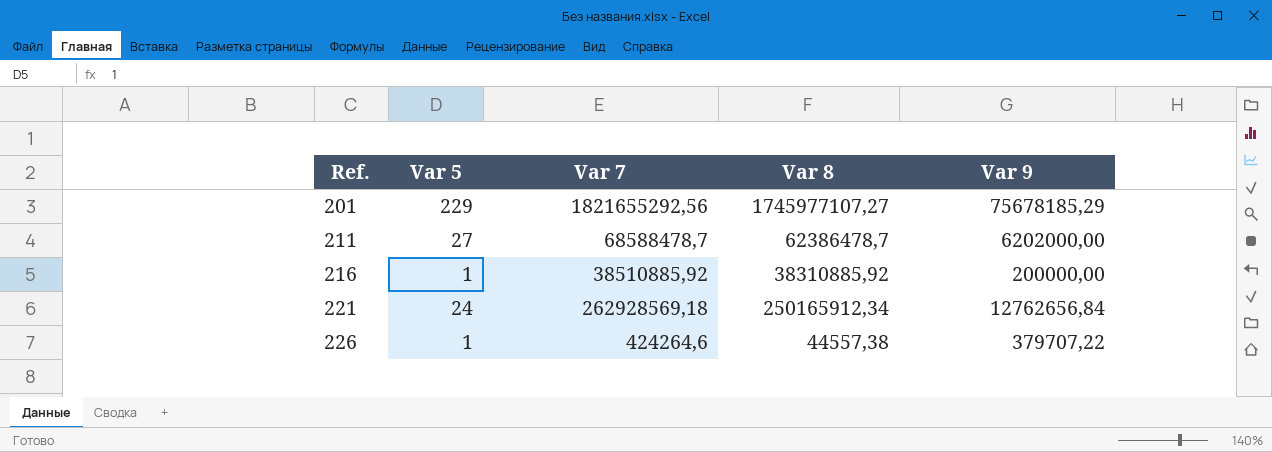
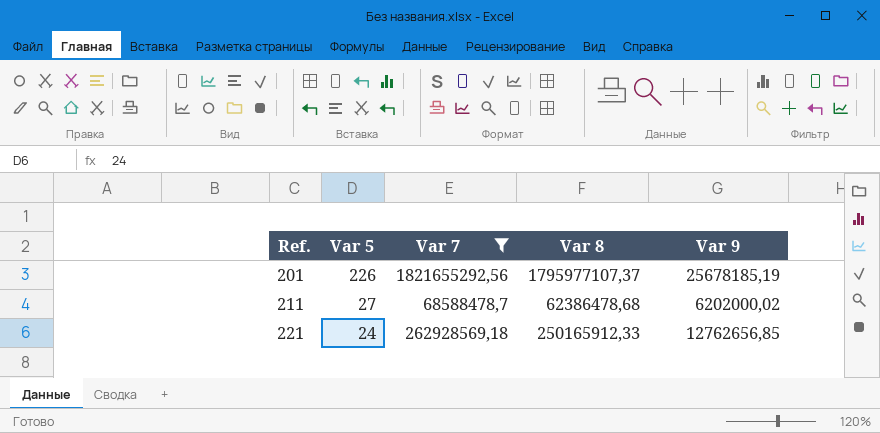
filter: none -> Var 7 >= 68588478,7
201 | Var 5: 229 -> 226
201 | Var 8: 1745977107,27 -> 1795977107,37
201 | Var 9: 75678185,29 -> 25678185,19
211 | Var 8: 62386478,7 -> 62386478,68
211 | Var 9: 6202000,00 -> 6202000,02
221 | Var 8: 250165912,34 -> 250165912,33
221 | Var 9: 12762656,84 -> 12762656,85

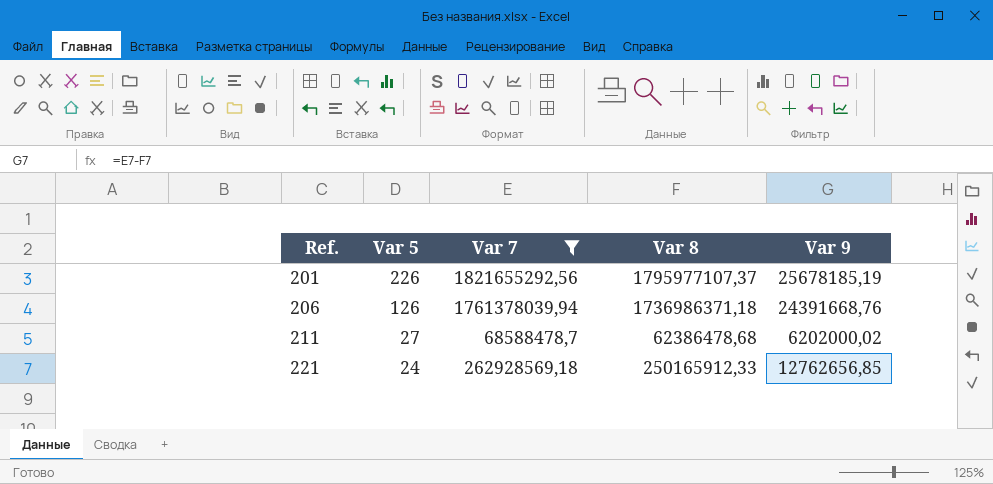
row 206: none -> 126 | 1761378039,94 | 1736986371,18 | 24391668,76

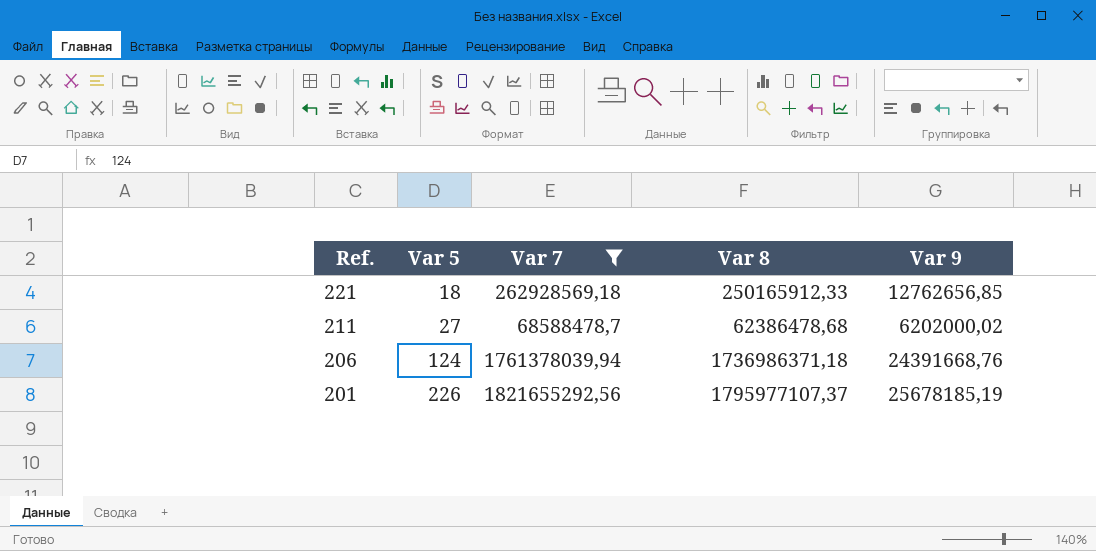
row order: Ref. ascending -> Ref. descending
221 | Var 5: 24 -> 18
206 | Var 5: 126 -> 124

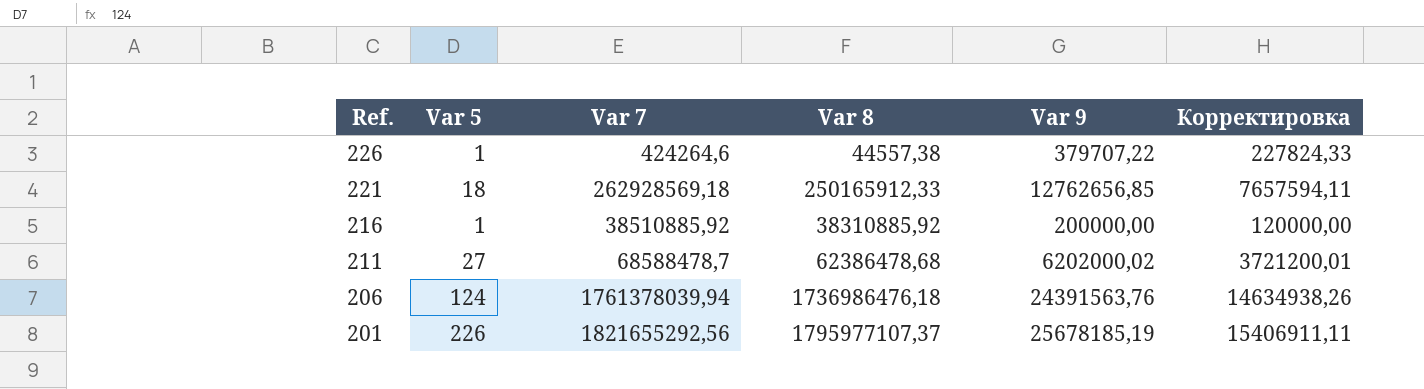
filter: Var 7 >= 68588478,7 -> none
column Корректировка | formula: none -> [Var 9] * 0,6
206 | Var 8: 1736986371,18 -> 1736986476,18
206 | Var 9: 24391668,76 -> 24391563,76

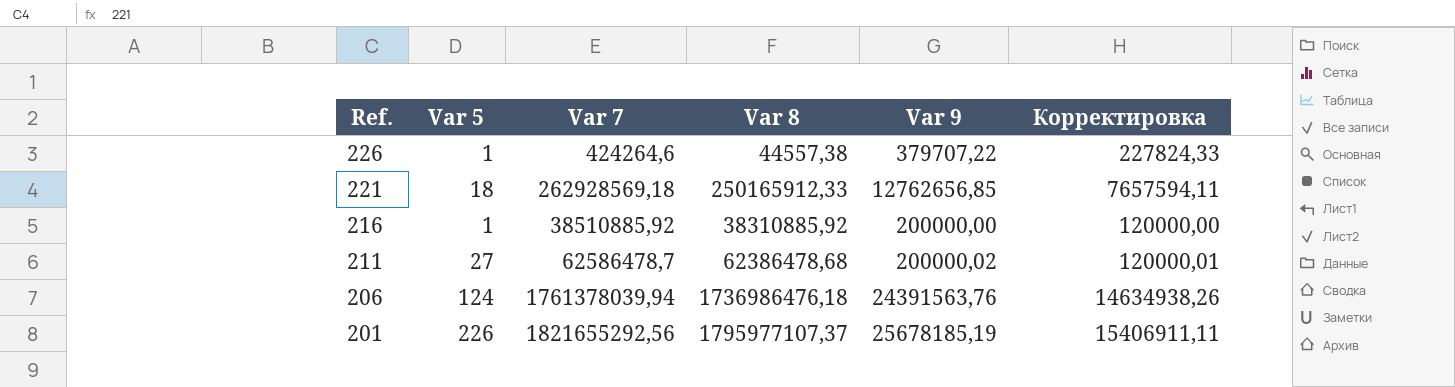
211 | Var 7: 68588478,7 -> 62586478,7
211 | Var 9: 6202000,02 -> 200000,02
211 | Корректировка: 3721200,01 -> 120000,01

